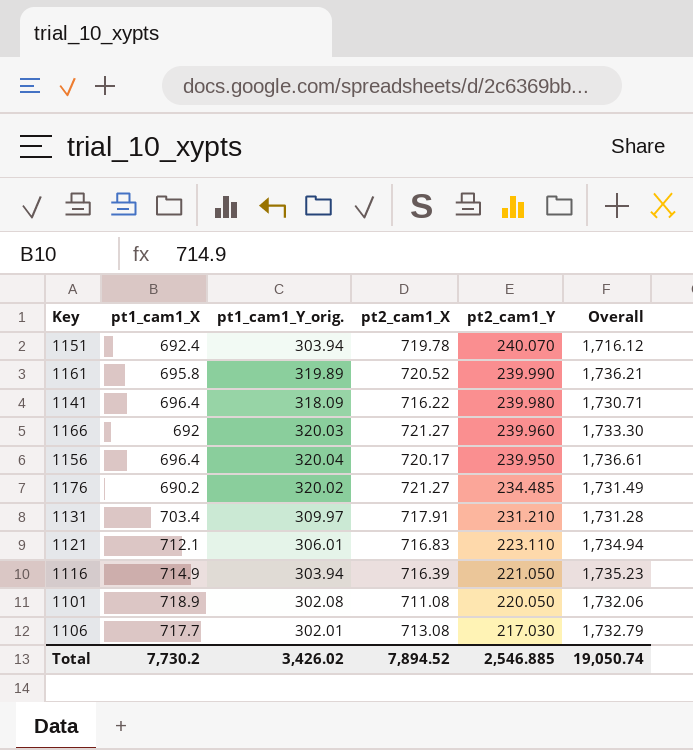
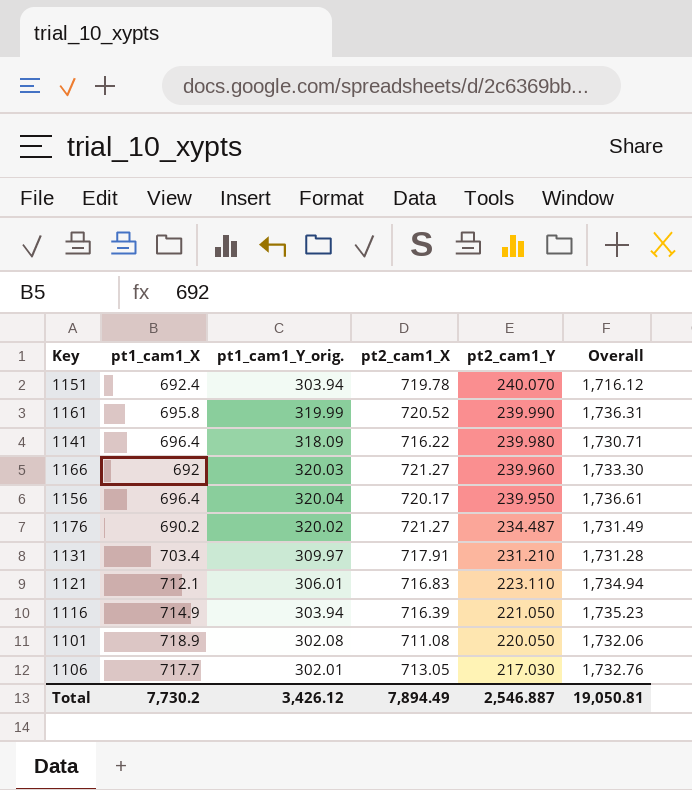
1161 | pt1_cam1_Y_orig.: 319.89 -> 319.99
1161 | Overall: 1,736.21 -> 1,736.31
1176 | pt2_cam1_Y: 234.485 -> 234.487
1106 | pt2_cam1_X: 713.08 -> 713.05
1106 | Overall: 1,732.79 -> 1,732.76
Total | pt1_cam1_Y_orig.: 3,426.02 -> 3,426.12
Total | pt2_cam1_X: 7,894.52 -> 7,894.49
Total | pt2_cam1_Y: 2,546.885 -> 2,546.887
Total | Overall: 19,050.74 -> 19,050.81

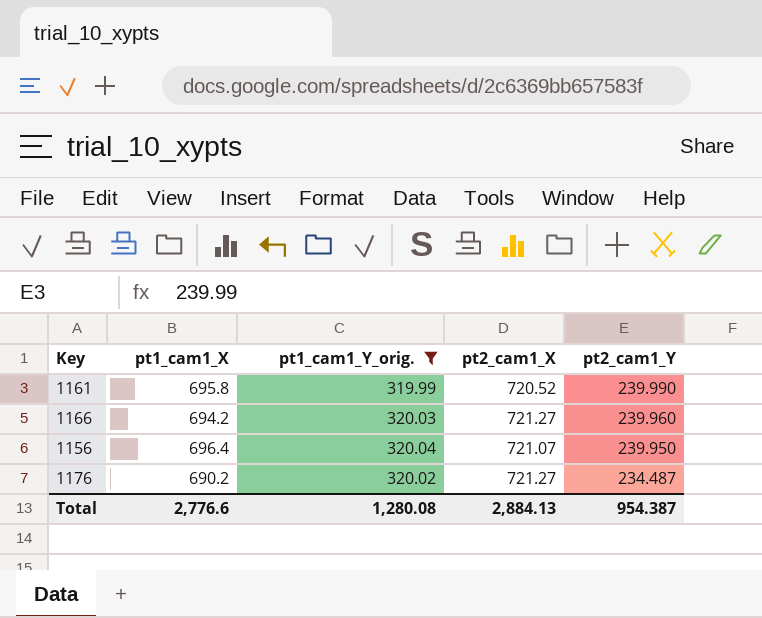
filter: none -> pt1_cam1_Y_orig. >= 319.99
column Overall | formula: [pt1_cam1_X] + [pt1_cam1_Y_orig.] + [pt2_cam1_X] -> none
1166 | pt1_cam1_X: 692 -> 694.2
1156 | pt2_cam1_X: 720.17 -> 721.07
Total | pt1_cam1_X: 7,730.2 -> 2,776.6
Total | pt1_cam1_Y_orig.: 3,426.12 -> 1,280.08
Total | pt2_cam1_X: 7,894.49 -> 2,884.13
Total | pt2_cam1_Y: 2,546.887 -> 954.387

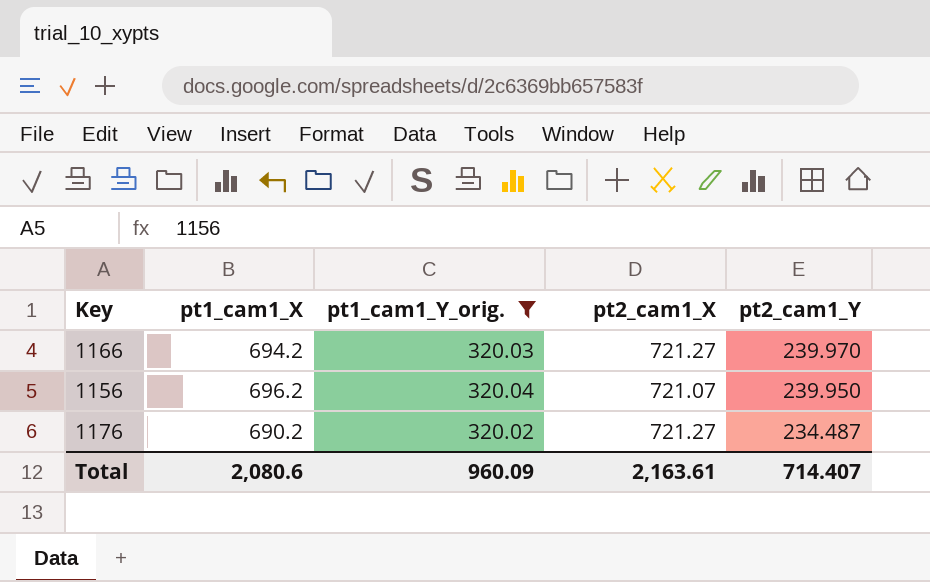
row 1161: 695.8 | 319.99 | 720.52 | 239.990 -> none
1166 | pt2_cam1_Y: 239.960 -> 239.970
1156 | pt1_cam1_X: 696.4 -> 696.2
Total | pt1_cam1_X: 2,776.6 -> 2,080.6
Total | pt1_cam1_Y_orig.: 1,280.08 -> 960.09
Total | pt2_cam1_X: 2,884.13 -> 2,163.61
Total | pt2_cam1_Y: 954.387 -> 714.407

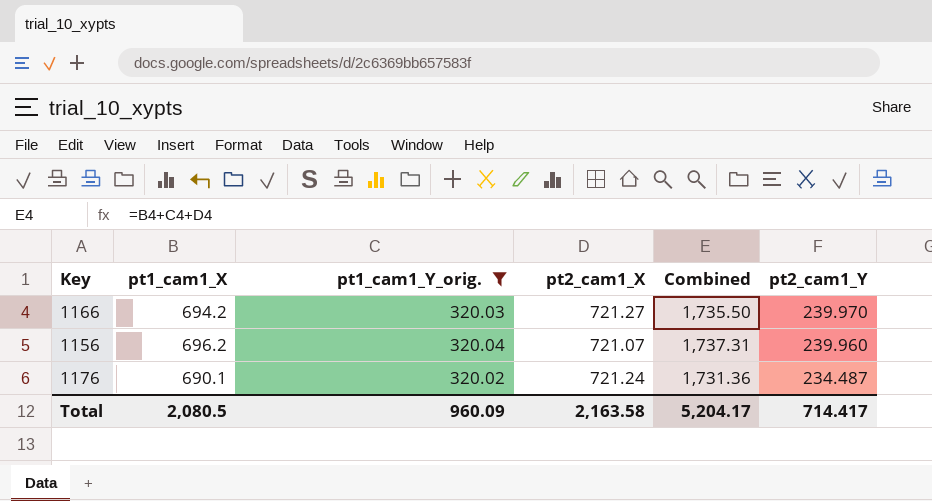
column Combined | formula: none -> [pt1_cam1_X] + [pt1_cam1_Y_orig.] + [pt2_cam1_X]
1156 | pt2_cam1_Y: 239.950 -> 239.960
1176 | pt1_cam1_X: 690.2 -> 690.1
1176 | pt2_cam1_X: 721.27 -> 721.24
Total | pt1_cam1_X: 2,080.6 -> 2,080.5
Total | pt2_cam1_X: 2,163.61 -> 2,163.58
Total | pt2_cam1_Y: 714.407 -> 714.417

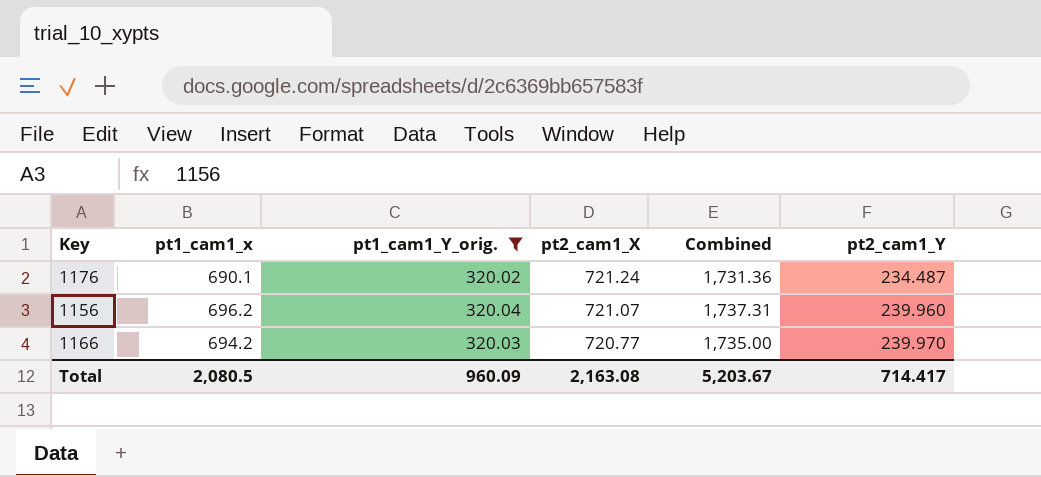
row order: pt2_cam1_Y descending -> pt2_cam1_X descending
column name: pt1_cam1_X -> pt1_cam1_x
1166 | pt2_cam1_X: 721.27 -> 720.77
1166 | Combined: 1,735.50 -> 1,735.00
Total | pt2_cam1_X: 2,163.58 -> 2,163.08
Total | Combined: 5,204.17 -> 5,203.67

